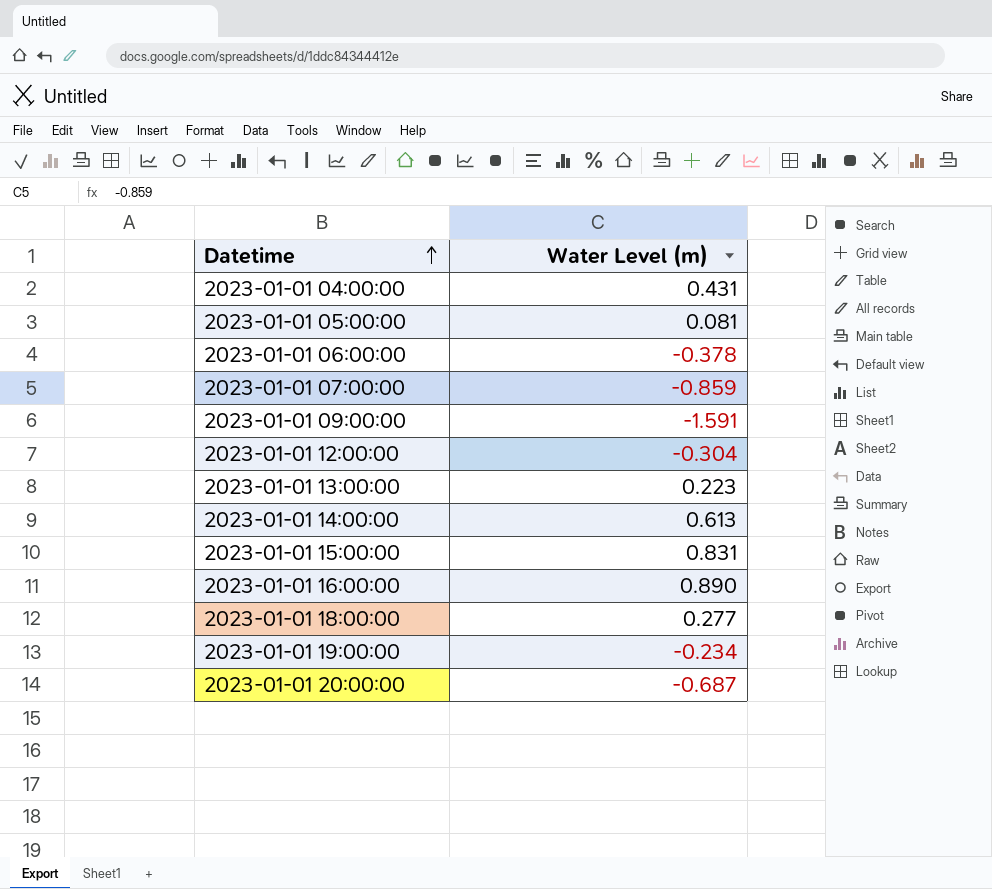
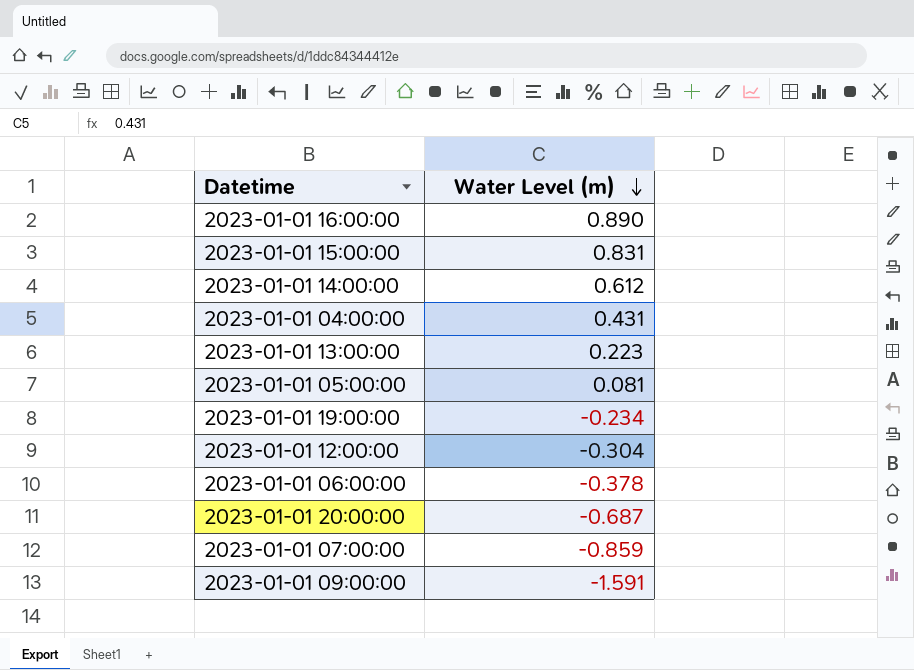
row order: Datetime ascending -> Water Level (m) descending
row 2023-01-01 18:00:00: 0.277 -> none
2023-01-01 14:00:00 | Water Level (m): 0.613 -> 0.612

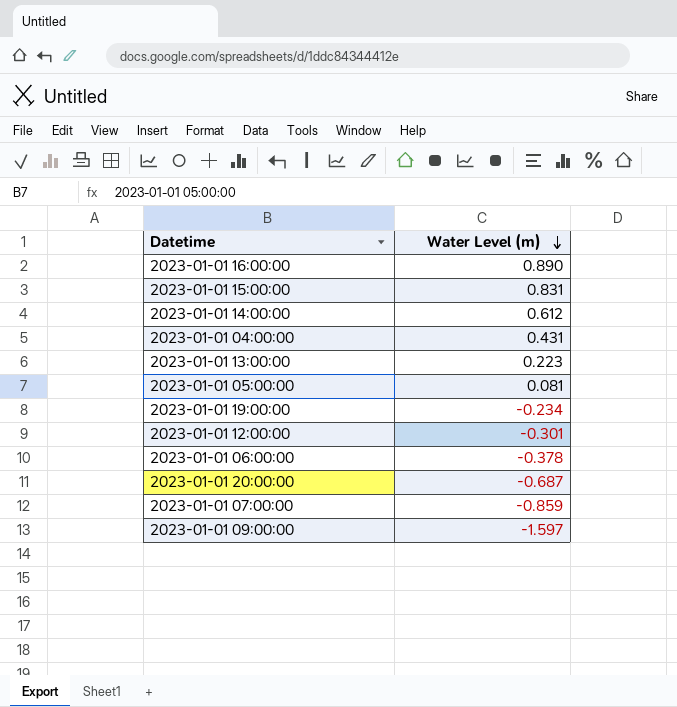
2023-01-01 12:00:00 | Water Level (m): -0.304 -> -0.301
2023-01-01 09:00:00 | Water Level (m): -1.591 -> -1.597

